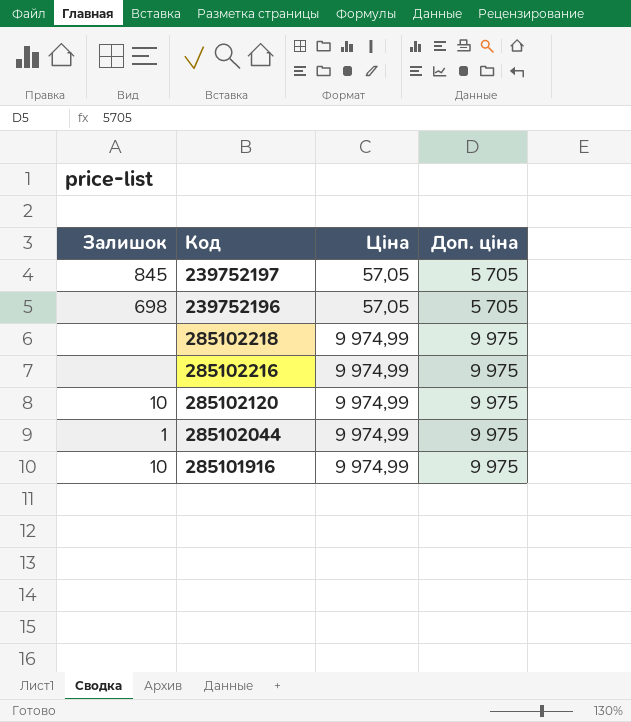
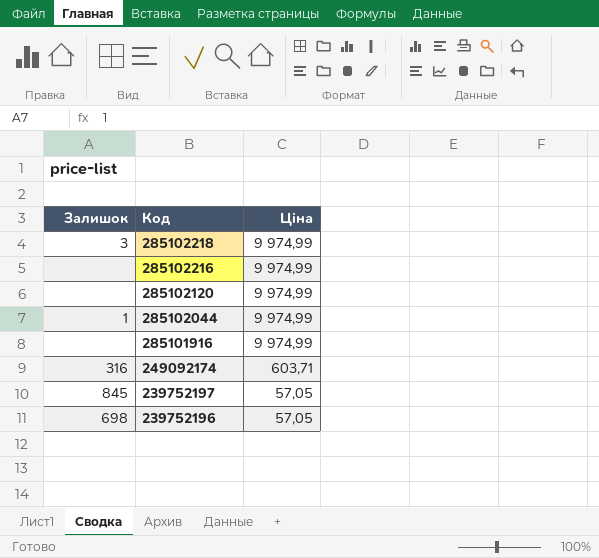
row order: Ціна ascending -> Код descending
column Доп. ціна | position: 4 -> none
285102218 | Залишок: none -> 3
285102120 | Залишок: 10 -> none
285101916 | Залишок: 10 -> none
row 249092174: none -> 316 | 603,71

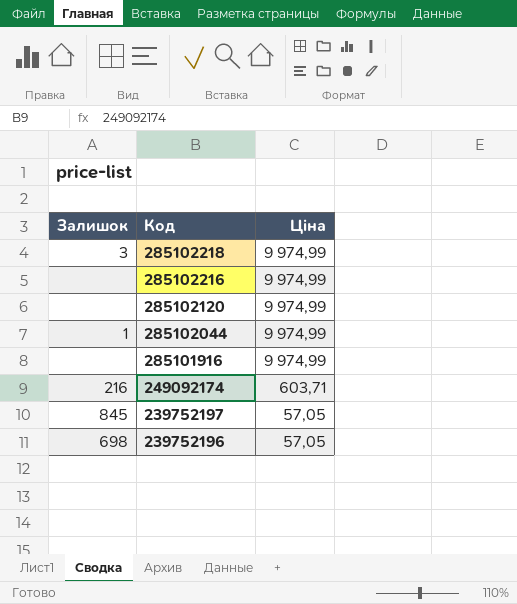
249092174 | Залишок: 316 -> 216

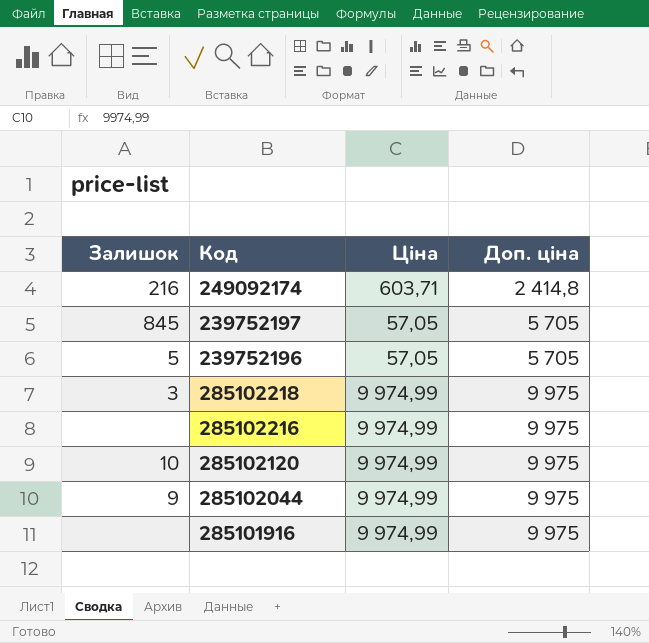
row order: Код descending -> Доп. ціна ascending
column Доп. ціна | position: none -> 4
239752196 | Залишок: 698 -> 5
285102120 | Залишок: none -> 10
285102044 | Залишок: 1 -> 9

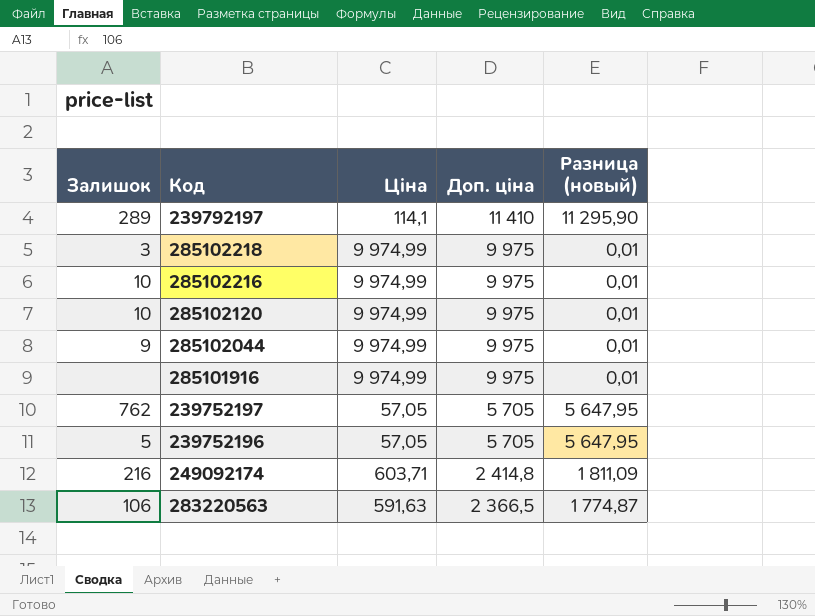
row order: Доп. ціна ascending -> Доп. ціна descending
column Разница (новый) | formula: none -> [Доп. ціна] - [Ціна]
row 239792197: none -> 289 | 114,1 | 11 410 | 11 295,90
285102216 | Залишок: none -> 10
239752197 | Залишок: 845 -> 762
row 283220563: none -> 106 | 591,63 | 2 366,5 | 1 774,87

